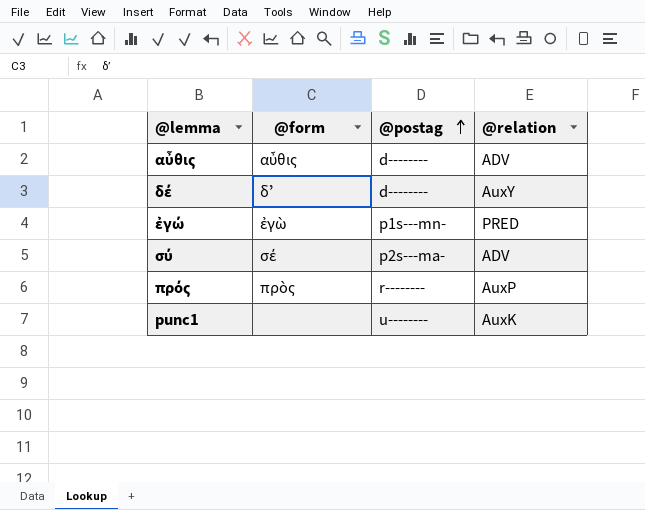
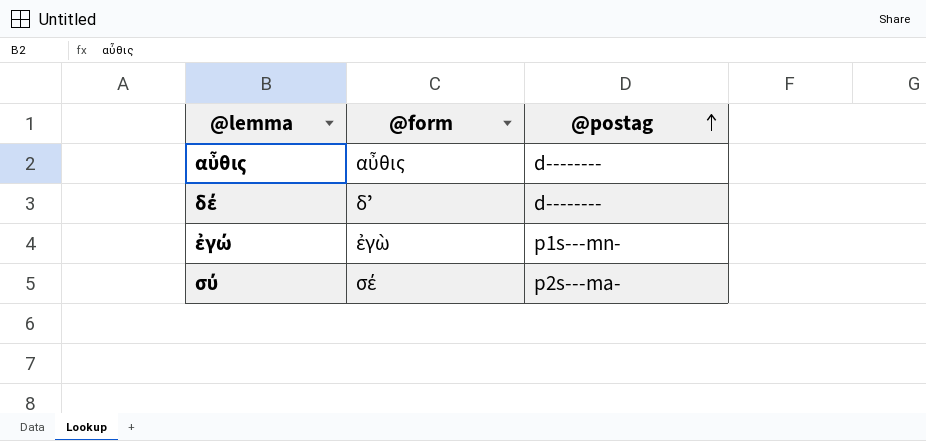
column @relation | position: 4 -> none
row πρός: πρὸς | r-------- | AuxP -> none
row punc1: none | u-------- | AuxK -> none

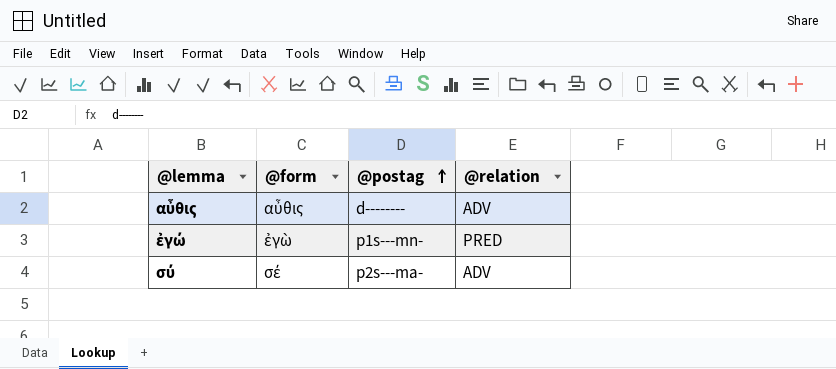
column @relation | position: none -> 4
row δέ: δʼ | d-------- -> none

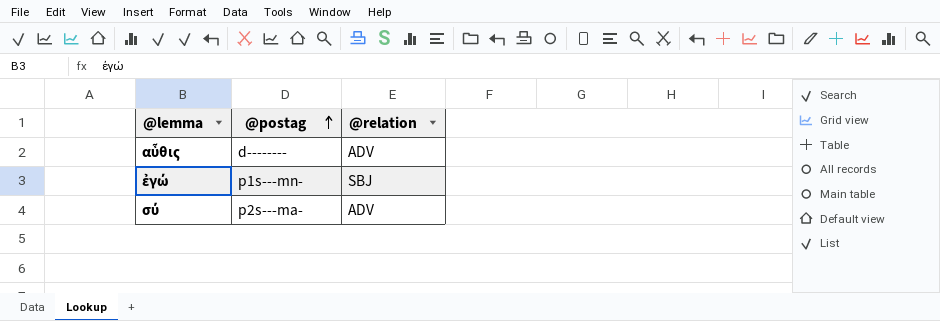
column @form | position: 2 -> none
ἐγώ | @relation: PRED -> SBJ

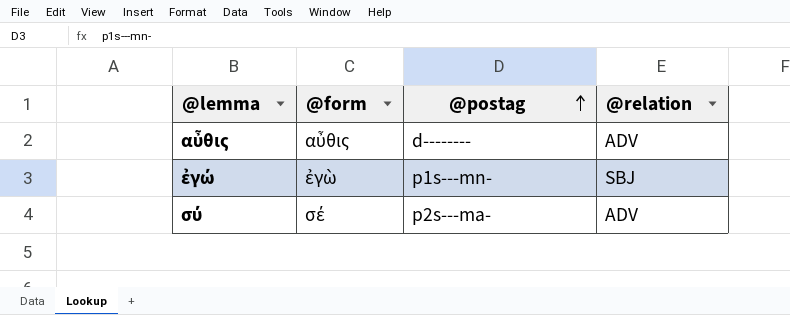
column @form | position: none -> 2

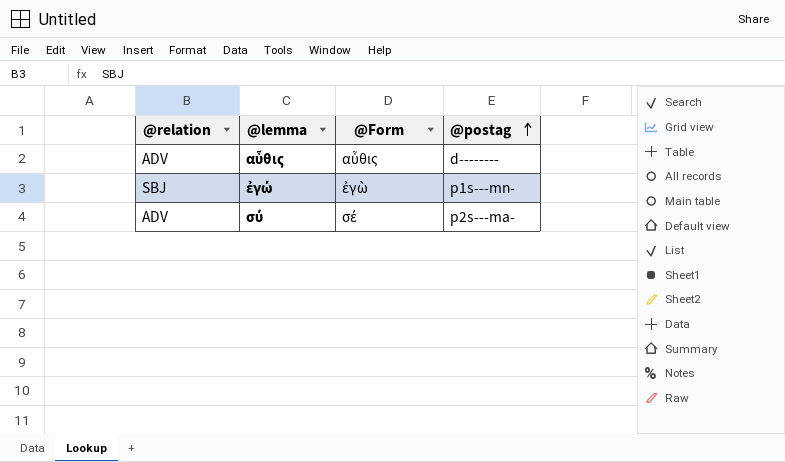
column @relation | position: 4 -> 1
column name: @form -> @Form

